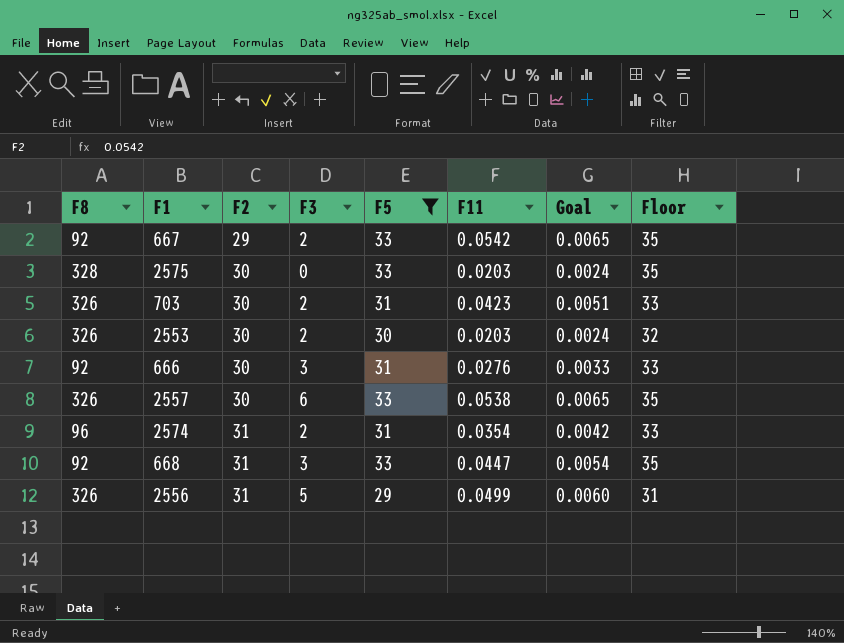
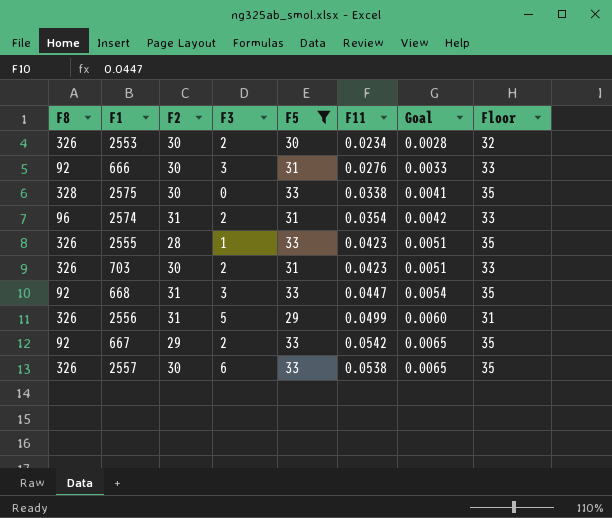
row order: F2 ascending -> Goal ascending
2553 | F11: 0.0203 -> 0.0234
2553 | Goal: 0.0024 -> 0.0028
2575 | F11: 0.0203 -> 0.0338
2575 | Goal: 0.0024 -> 0.0041
row 2555: none -> 326 | 28 | 1 | 33 | 0.0423 | 0.0051 | 35

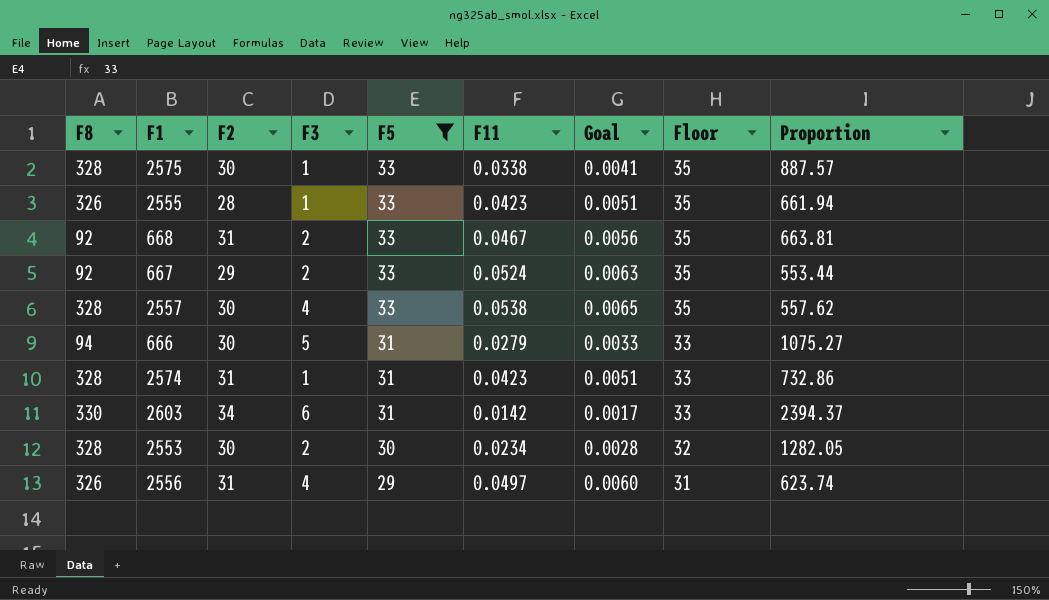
row order: Goal ascending -> F5 descending
column Proportion | formula: none -> [F2] / [F11]
row 703: 326 | 30 | 2 | 31 | 0.0423 | 0.0051 | 33 -> none
2575 | F3: 0 -> 1
668 | F3: 3 -> 2
668 | F11: 0.0447 -> 0.0467
668 | Goal: 0.0054 -> 0.0056
667 | F11: 0.0542 -> 0.0524
667 | Goal: 0.0065 -> 0.0063
2557 | F8: 326 -> 328
2557 | F3: 6 -> 4
666 | F8: 92 -> 94
666 | F3: 3 -> 5
666 | F11: 0.0276 -> 0.0279
2574 | F8: 96 -> 328
2574 | F3: 2 -> 1
2574 | F11: 0.0354 -> 0.0423
2574 | Goal: 0.0042 -> 0.0051
row 2603: none -> 330 | 34 | 6 | 31 | 0.0142 | 0.0017 | 33 | 2394.37
2553 | F8: 326 -> 328
2556 | F3: 5 -> 4
2556 | F11: 0.0499 -> 0.0497

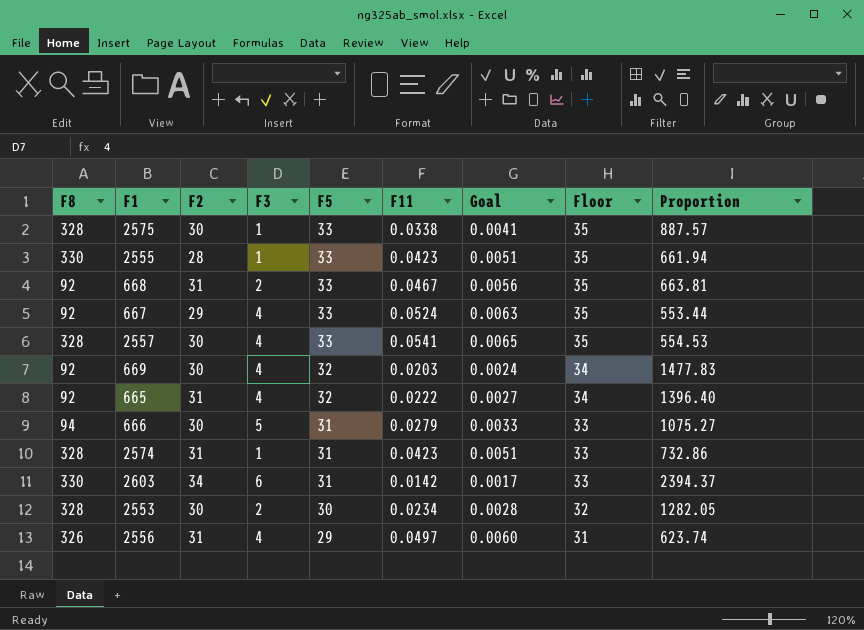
filter: F5 != 32 -> none
2555 | F8: 326 -> 330
667 | F3: 2 -> 4
2557 | F11: 0.0538 -> 0.0541
2557 | Proportion: 557.62 -> 554.53

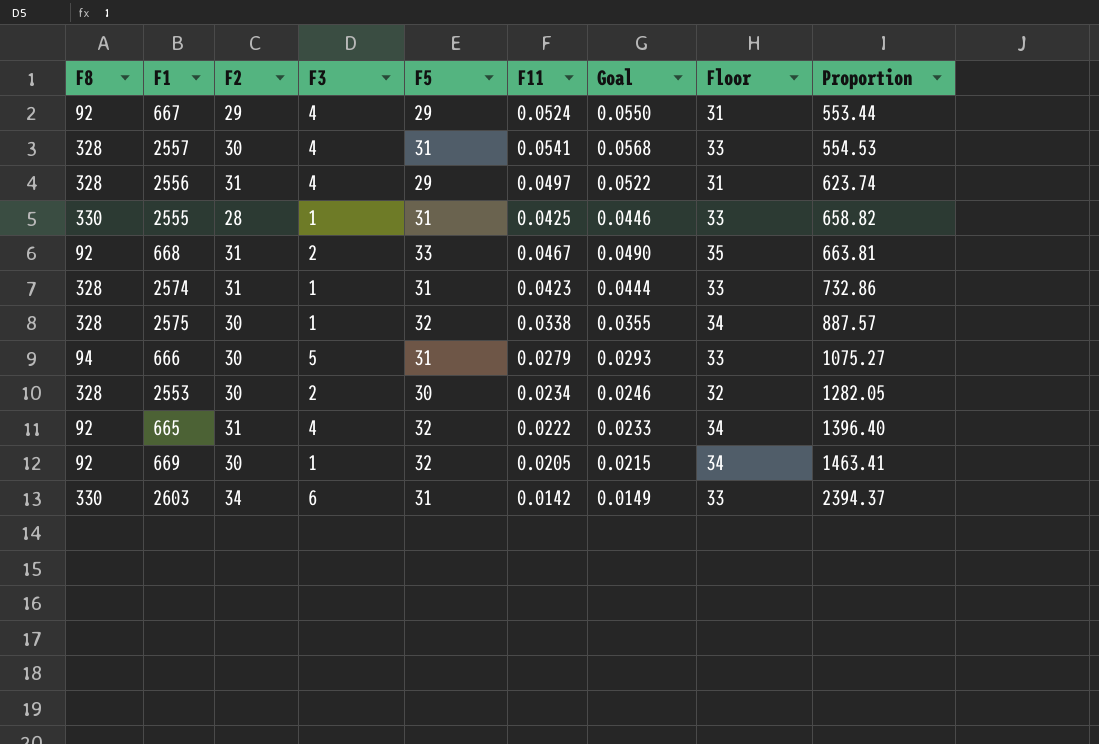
row order: F5 descending -> Proportion ascending
column Goal | formula: [F11] * 0.12 -> [F11] * 1.05
667 | F5: 33 -> 29
667 | Floor: 35 -> 31
2557 | F5: 33 -> 31
2557 | Floor: 35 -> 33
2556 | F8: 326 -> 328
2555 | F5: 33 -> 31
2555 | F11: 0.0423 -> 0.0425
2555 | Floor: 35 -> 33
2555 | Proportion: 661.94 -> 658.82
2575 | F5: 33 -> 32
2575 | Floor: 35 -> 34
669 | F3: 4 -> 1
669 | F11: 0.0203 -> 0.0205
669 | Proportion: 1477.83 -> 1463.41

